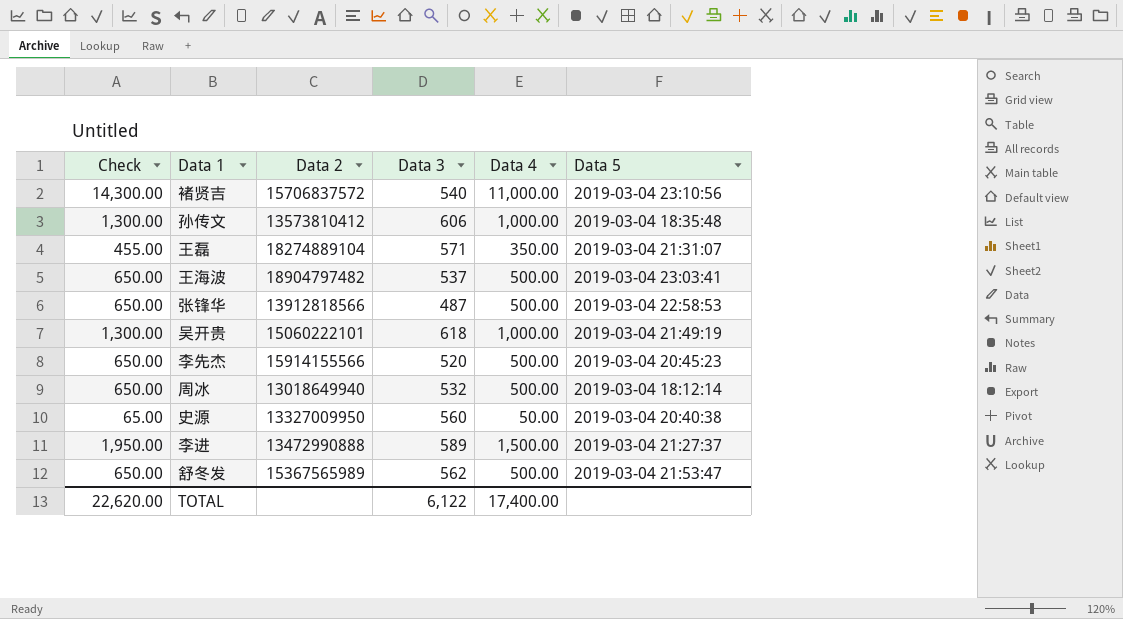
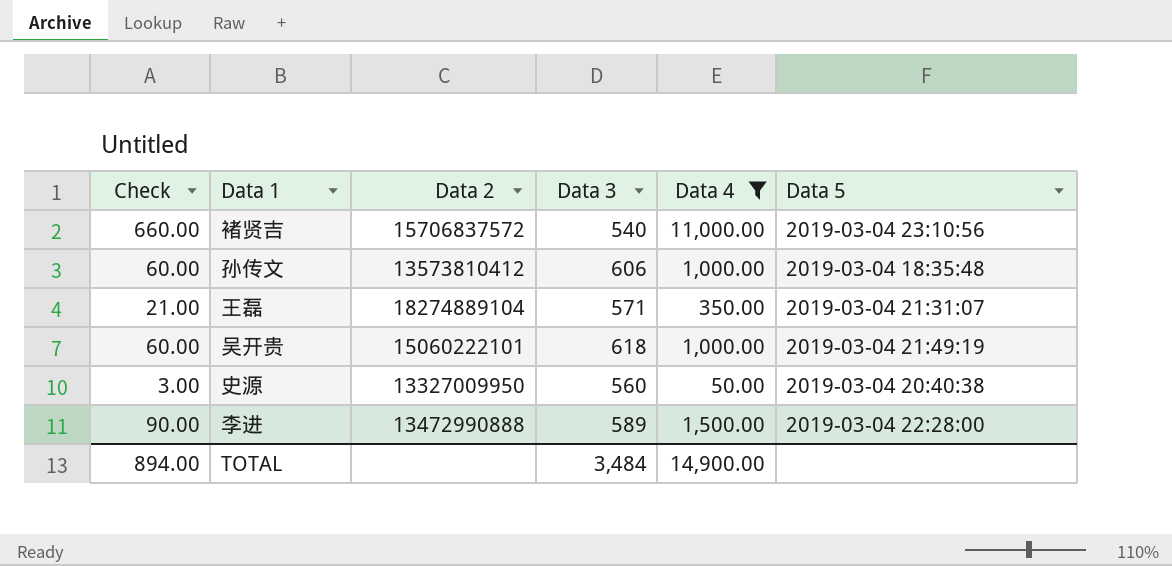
filter: none -> Data 4 != 500.00
column Check | formula: [Data 4] * 1.3 -> [Data 4] * 0.06
李进 | Data 5: 2019-03-04 21:27:37 -> 2019-03-04 22:28:00
TOTAL | Check: 22,620.00 -> 894.00
TOTAL | Data 3: 6,122 -> 3,484
TOTAL | Data 4: 17,400.00 -> 14,900.00

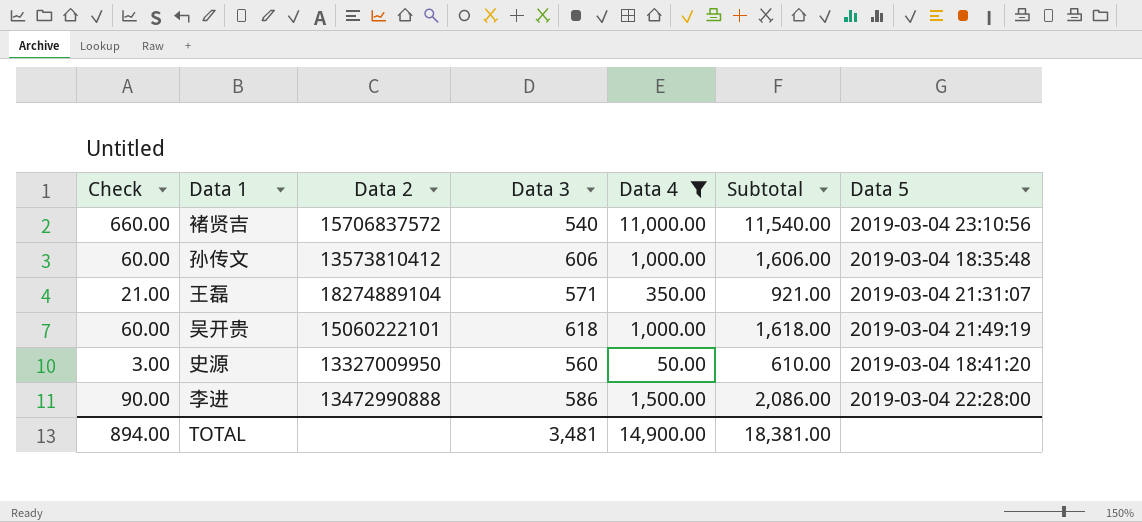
column Subtotal | formula: none -> [Data 3] + [Data 4]
史源 | Data 5: 2019-03-04 20:40:38 -> 2019-03-04 18:41:20
李进 | Data 3: 589 -> 586
TOTAL | Data 3: 3,484 -> 3,481

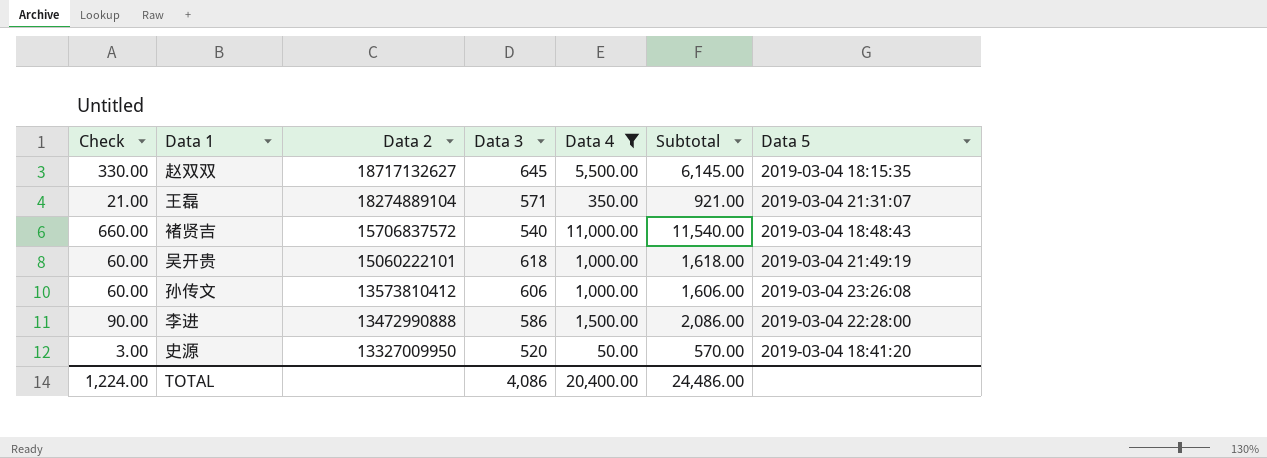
row order: none -> Data 2 descending
row 赵双双: none -> 330.00 | 18717132627 | 645 | 5,500.00 | 6,145.00 | 2019-03-04 18:15:35
褚贤吉 | Data 5: 2019-03-04 23:10:56 -> 2019-03-04 18:48:43
孙传文 | Data 5: 2019-03-04 18:35:48 -> 2019-03-04 23:26:08
史源 | Data 3: 560 -> 520
史源 | Subtotal: 610.00 -> 570.00
TOTAL | Check: 894.00 -> 1,224.00
TOTAL | Data 3: 3,481 -> 4,086
TOTAL | Data 4: 14,900.00 -> 20,400.00
TOTAL | Subtotal: 18,381.00 -> 24,486.00

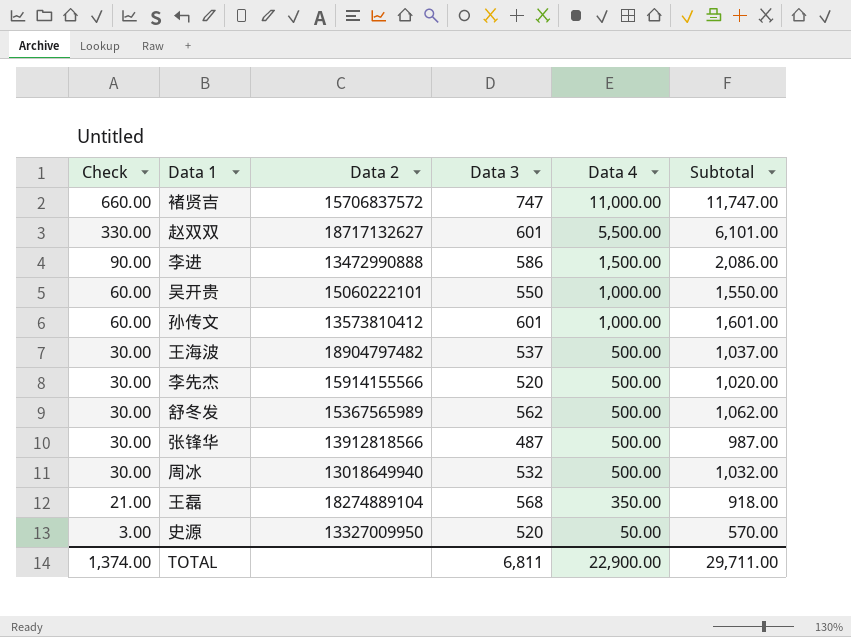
filter: Data 4 != 500.00 -> none
row order: Data 2 descending -> Check descending
column Data 5 | position: 7 -> none
褚贤吉 | Data 3: 540 -> 747
褚贤吉 | Subtotal: 11,540.00 -> 11,747.00
赵双双 | Data 3: 645 -> 601
赵双双 | Subtotal: 6,145.00 -> 6,101.00
吴开贵 | Data 3: 618 -> 550
吴开贵 | Subtotal: 1,618.00 -> 1,550.00
孙传文 | Data 3: 606 -> 601
孙传文 | Subtotal: 1,606.00 -> 1,601.00
王磊 | Data 3: 571 -> 568
王磊 | Subtotal: 921.00 -> 918.00
TOTAL | Check: 1,224.00 -> 1,374.00
TOTAL | Data 3: 4,086 -> 6,811
TOTAL | Data 4: 20,400.00 -> 22,900.00
TOTAL | Subtotal: 24,486.00 -> 29,711.00

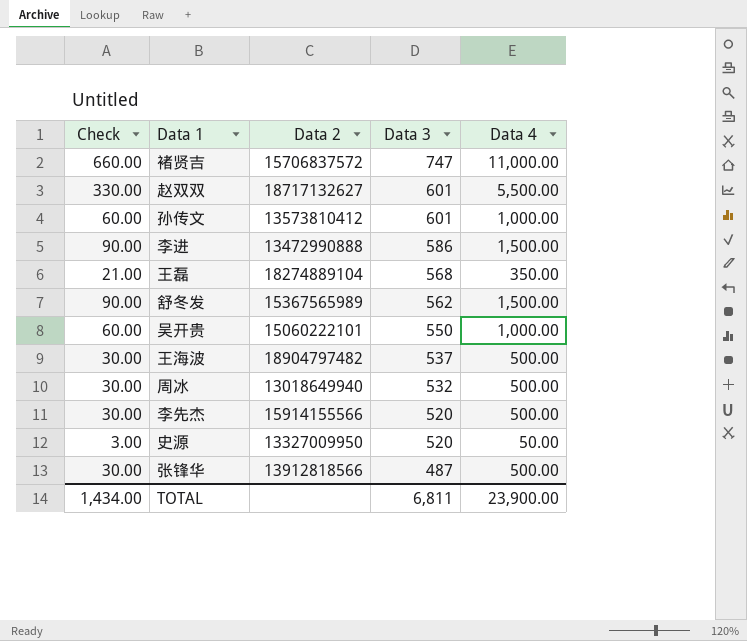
row order: Check descending -> Data 3 descending
column Subtotal | formula: [Data 3] + [Data 4] -> none
舒冬发 | Check: 30.00 -> 90.00
舒冬发 | Data 4: 500.00 -> 1,500.00
TOTAL | Check: 1,374.00 -> 1,434.00
TOTAL | Data 4: 22,900.00 -> 23,900.00

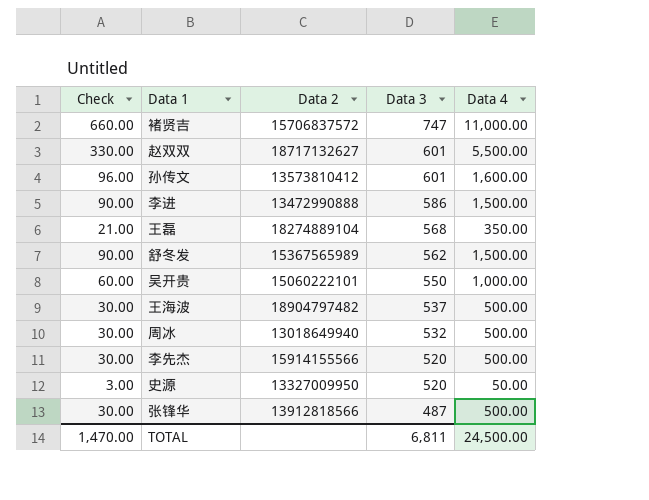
孙传文 | Check: 60.00 -> 96.00
孙传文 | Data 4: 1,000.00 -> 1,600.00
TOTAL | Check: 1,434.00 -> 1,470.00
TOTAL | Data 4: 23,900.00 -> 24,500.00

